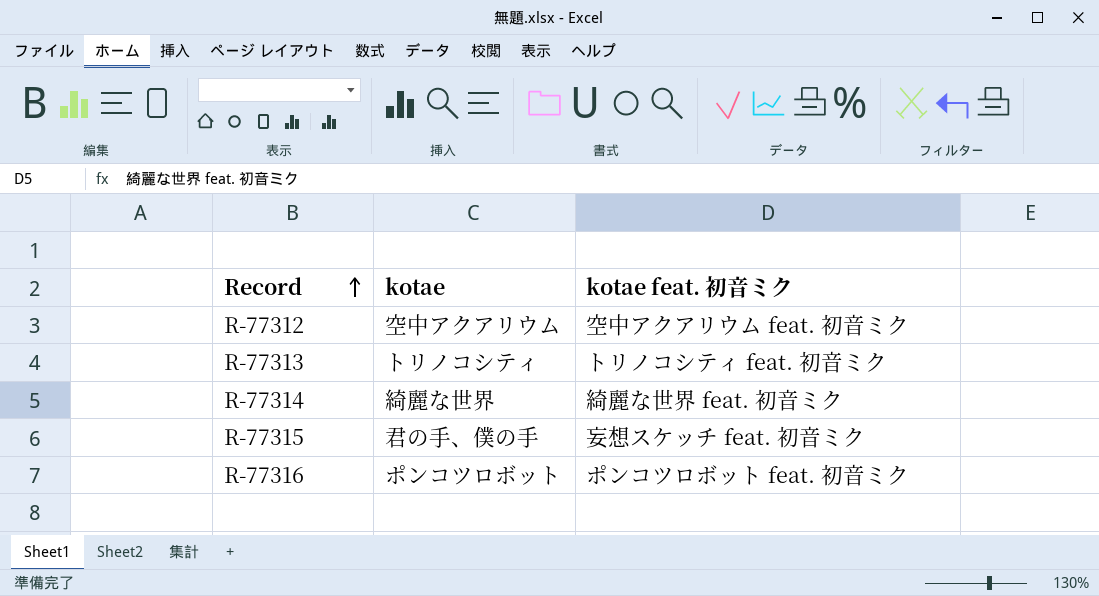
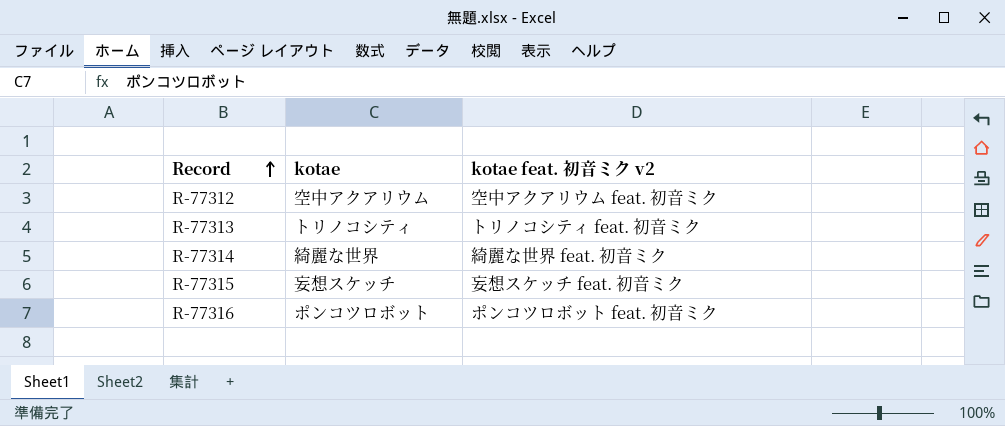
column name: kotae feat. 初音ミク -> kotae feat. 初音ミク v2
R-77315 | kotae: 君の手、僕の手 -> 妄想スケッチ

